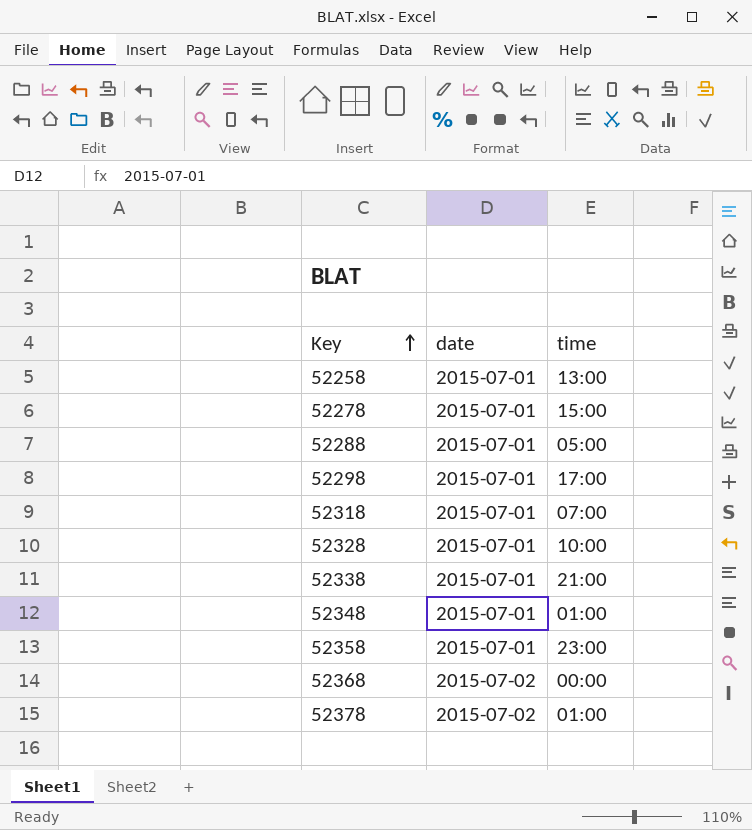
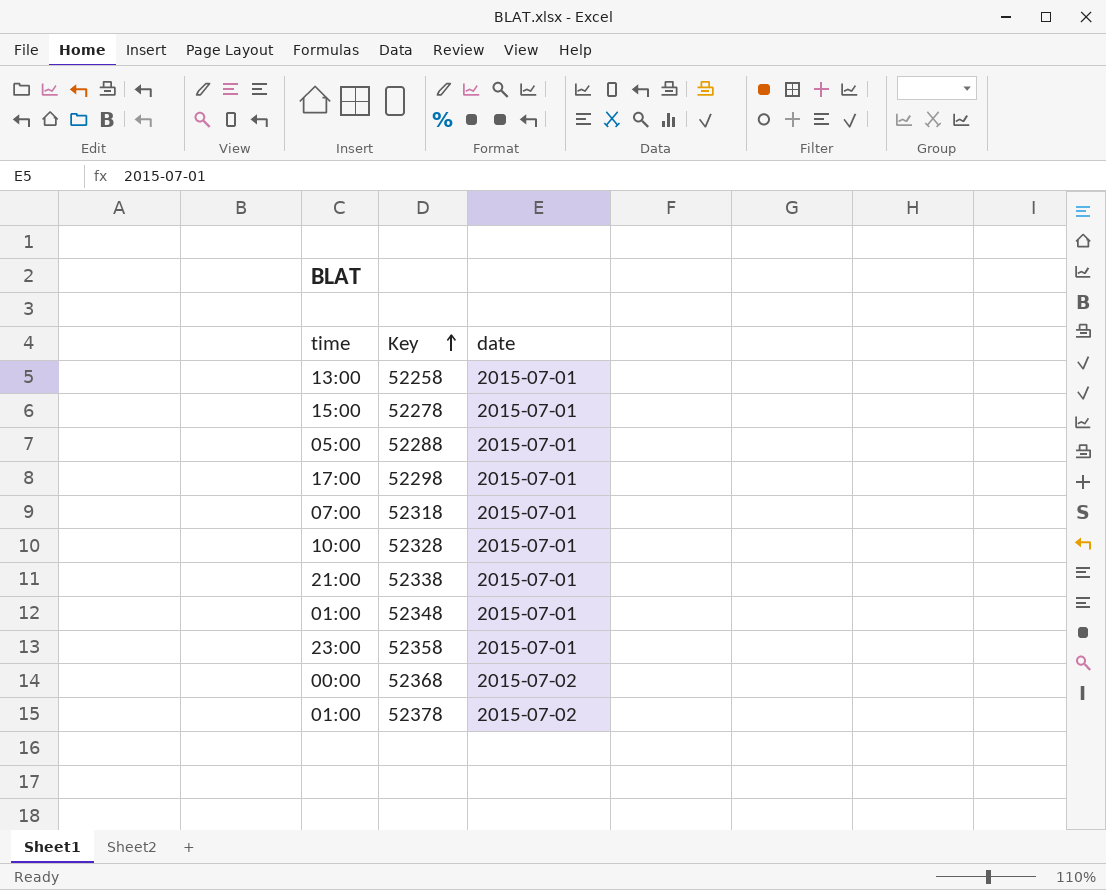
column time | position: 3 -> 1

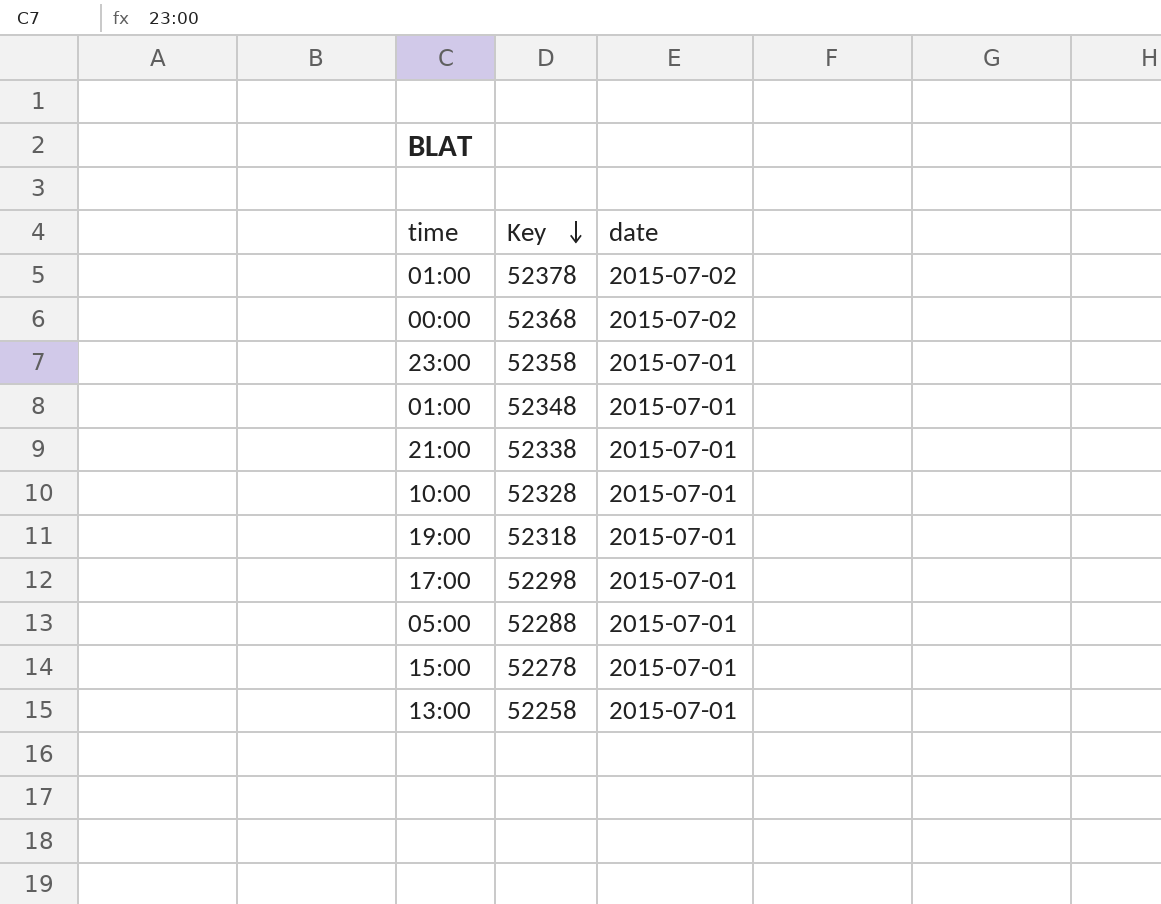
row order: Key ascending -> Key descending
52318 | time: 07:00 -> 19:00

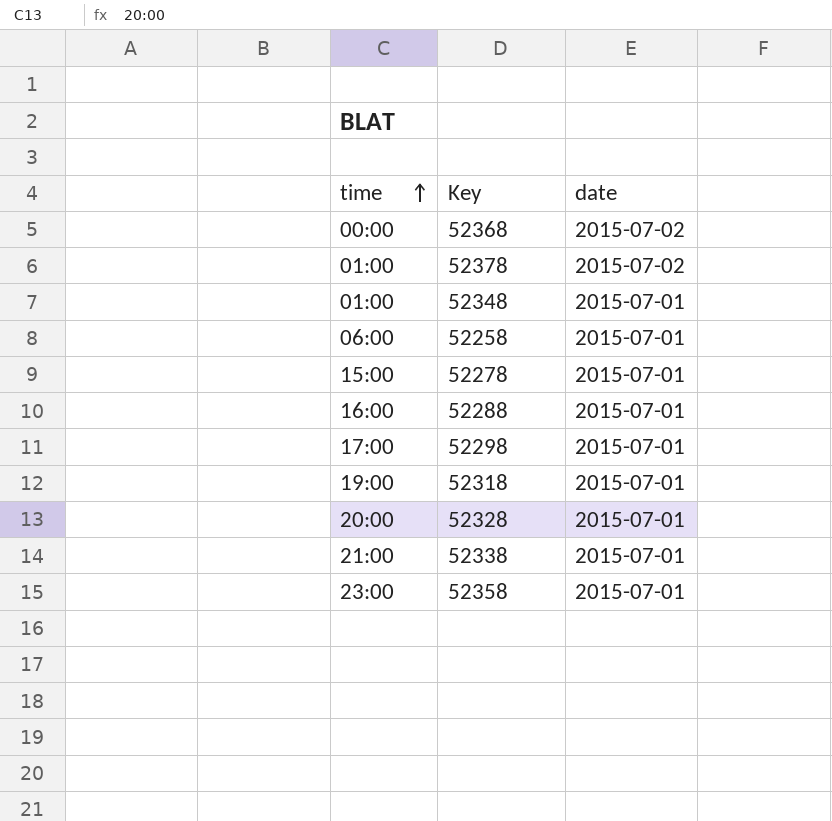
row order: Key descending -> time ascending
52258 | time: 13:00 -> 06:00
52288 | time: 05:00 -> 16:00
52328 | time: 10:00 -> 20:00

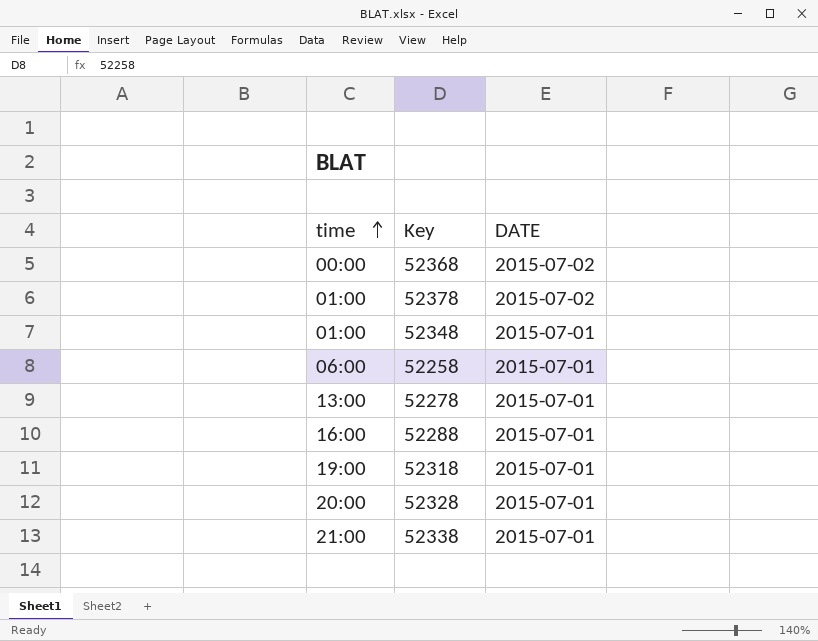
column name: date -> DATE
row 52298: 17:00 | 2015-07-01 -> none
row 52358: 23:00 | 2015-07-01 -> none
52278 | time: 15:00 -> 13:00

